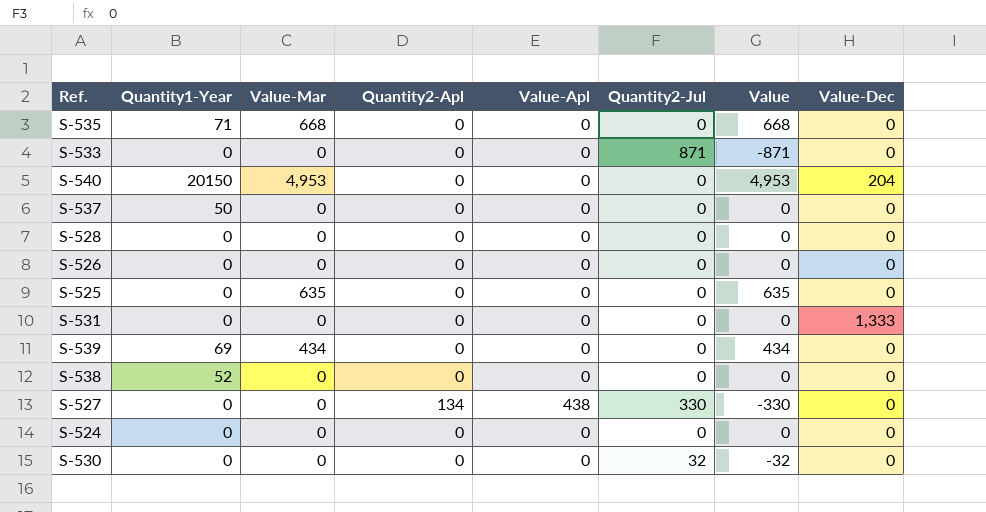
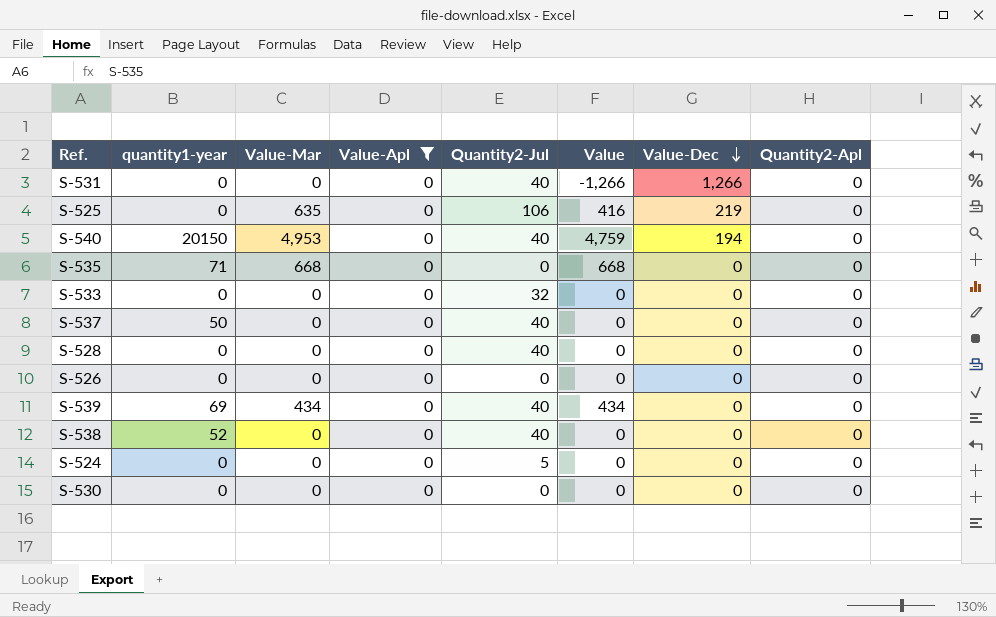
filter: none -> Value-Apl = 0
row order: none -> Value-Dec descending
column name: Quantity1-Year -> quantity1-year
column Value | formula: [Value-Mar] - [Quantity2-Jul] -> [Value-Mar] - [Value-Dec]
column Quantity2-Apl | position: 4 -> 8
S-531 | Quantity2-Jul: 0 -> 40
S-531 | Value-Dec: 1,333 -> 1,266
S-525 | Quantity2-Jul: 0 -> 106
S-525 | Value-Dec: 0 -> 219
S-540 | Quantity2-Jul: 0 -> 40
S-540 | Value-Dec: 204 -> 194
S-533 | Quantity2-Jul: 871 -> 32
S-537 | Quantity2-Jul: 0 -> 40
S-528 | Quantity2-Jul: 0 -> 40
S-539 | Quantity2-Jul: 0 -> 40
S-538 | Quantity2-Jul: 0 -> 40
S-524 | Quantity2-Jul: 0 -> 5
S-530 | Quantity2-Jul: 32 -> 0

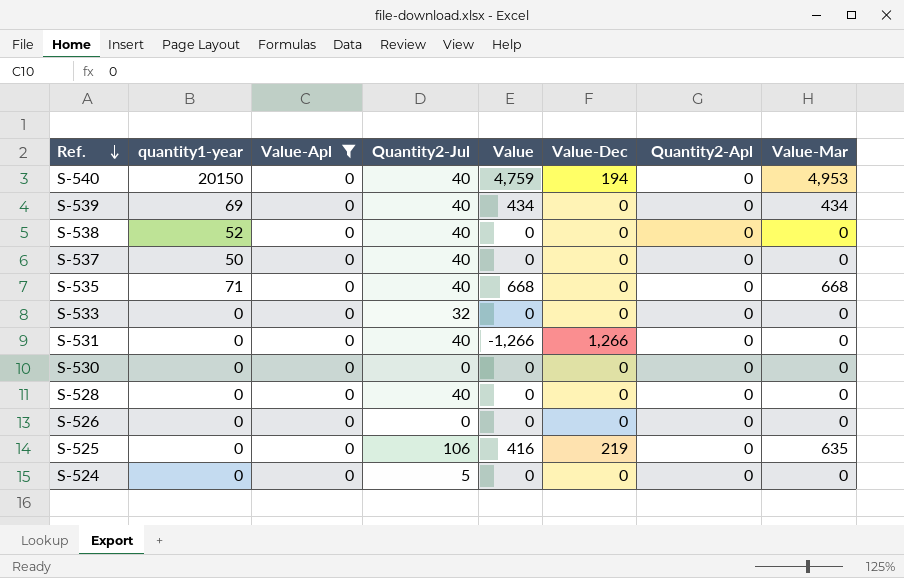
row order: Value-Dec descending -> Ref. descending
column Value-Mar | position: 3 -> 8
S-535 | Quantity2-Jul: 0 -> 40

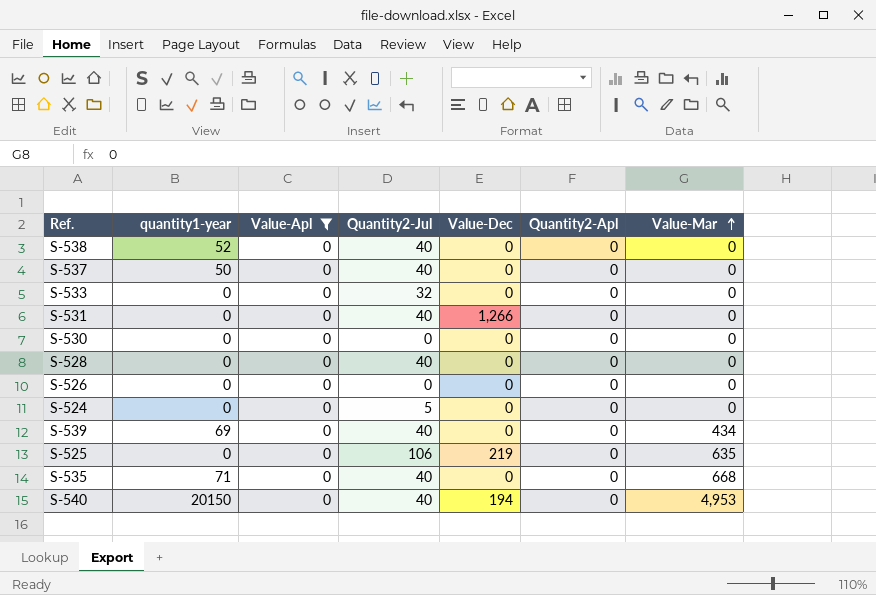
row order: Ref. descending -> Value-Mar ascending
column Value | formula: [Value-Mar] - [Value-Dec] -> none

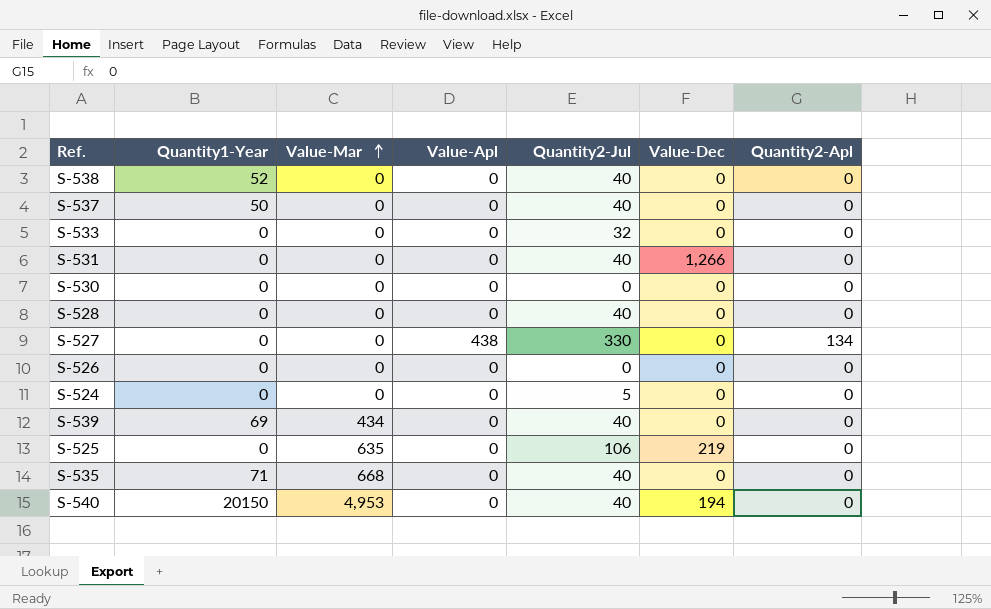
filter: Value-Apl = 0 -> none
column name: quantity1-year -> Quantity1-Year
column Value-Mar | position: 7 -> 3

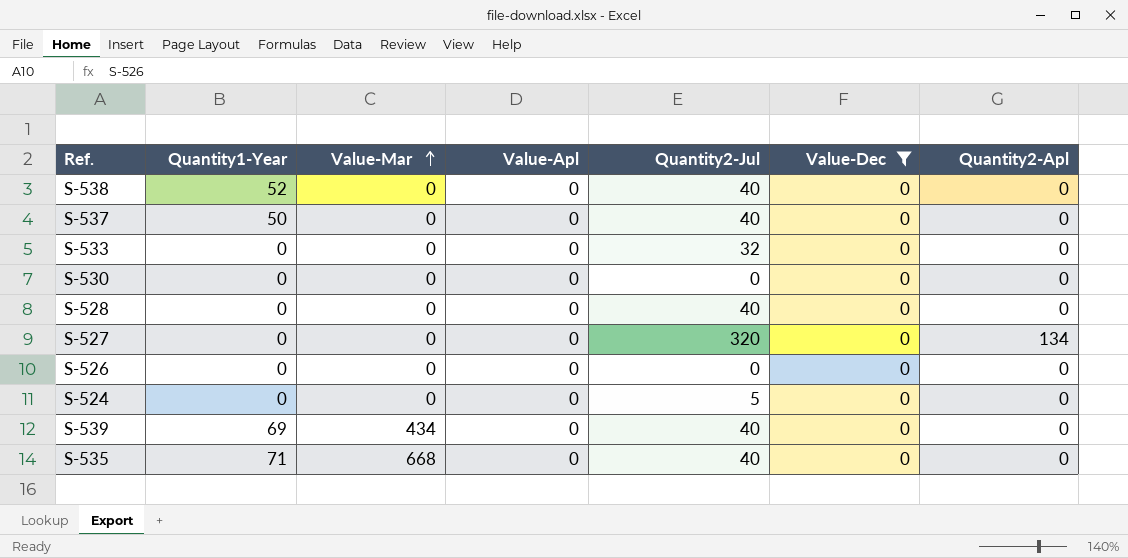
filter: none -> Value-Dec = 0
S-527 | Value-Apl: 438 -> 0
S-527 | Quantity2-Jul: 330 -> 320

